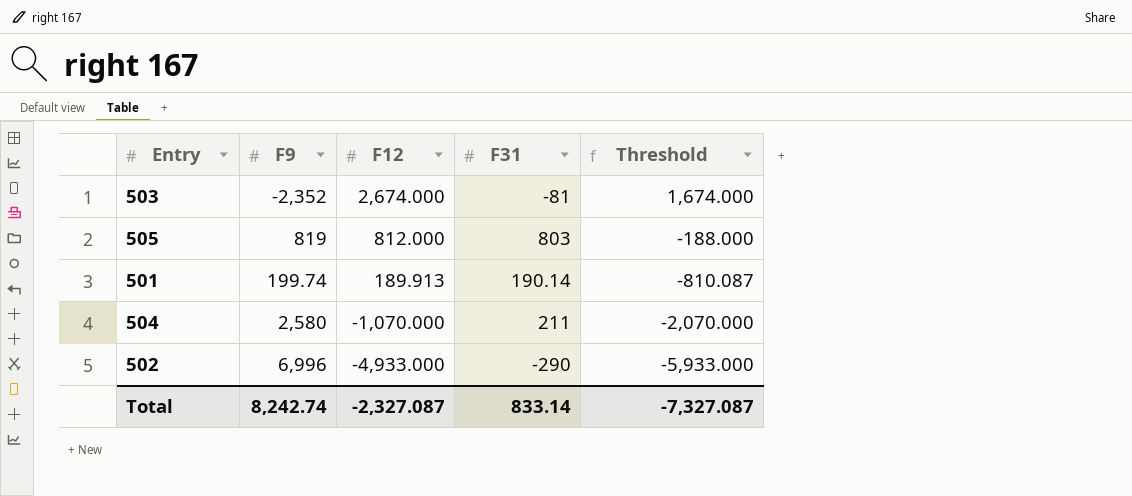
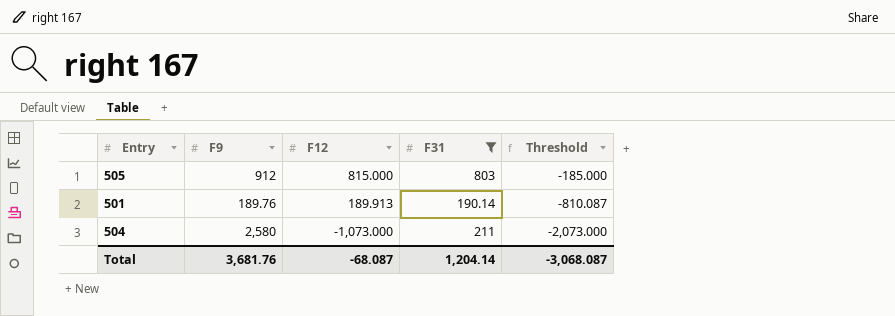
filter: none -> F31 >= 190.14
505 | F9: 819 -> 912
505 | F12: 812.000 -> 815.000
505 | Threshold: -188.000 -> -185.000
501 | F9: 199.74 -> 189.76
504 | F12: -1,070.000 -> -1,073.000
504 | Threshold: -2,070.000 -> -2,073.000
Total | F9: 8,242.74 -> 3,681.76
Total | F12: -2,327.087 -> -68.087
Total | F31: 833.14 -> 1,204.14
Total | Threshold: -7,327.087 -> -3,068.087

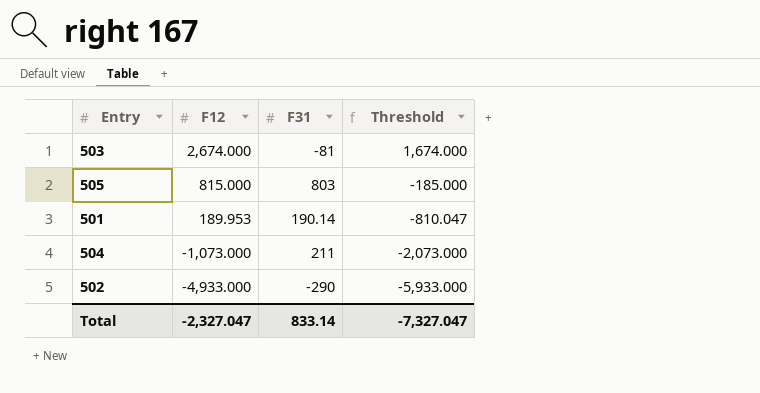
filter: F31 >= 190.14 -> none
column F9 | position: 2 -> none
501 | F12: 189.913 -> 189.953
501 | Threshold: -810.087 -> -810.047
Total | F12: -68.087 -> -2,327.047
Total | F31: 1,204.14 -> 833.14
Total | Threshold: -3,068.087 -> -7,327.047

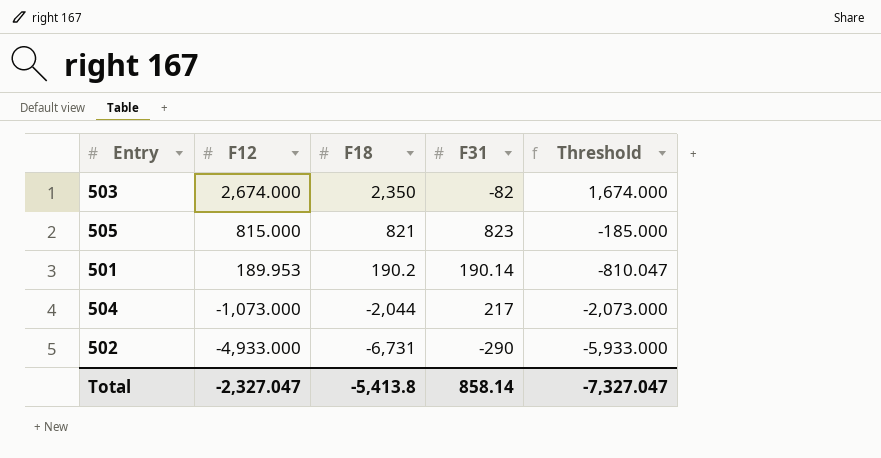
column F18 | position: none -> 3
503 | F31: -81 -> -82
505 | F31: 803 -> 823
504 | F31: 211 -> 217
Total | F31: 833.14 -> 858.14

